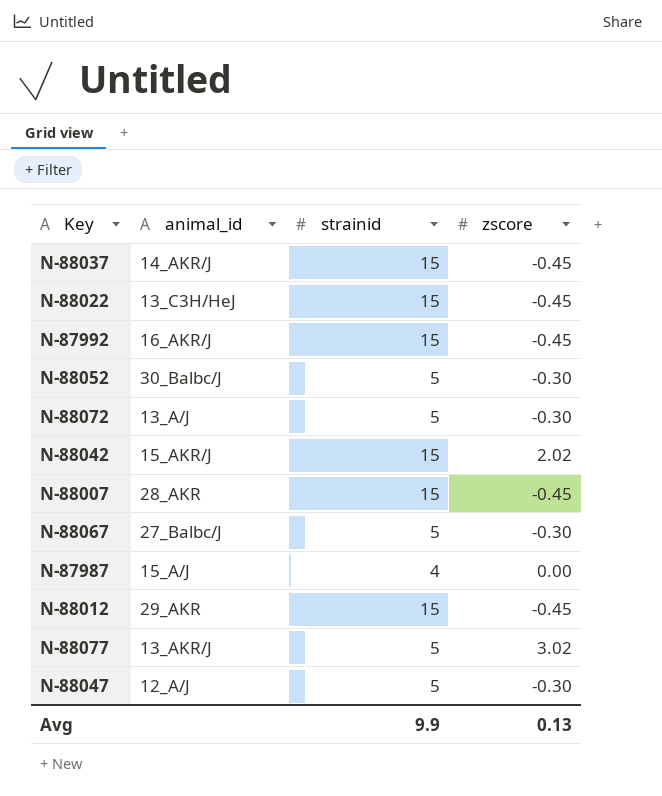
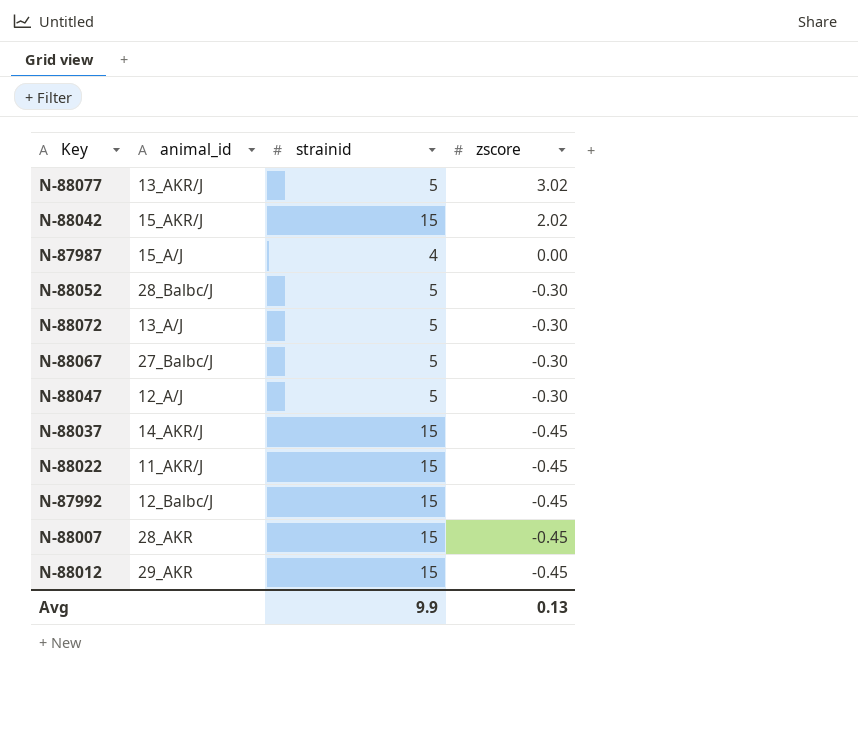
row order: none -> zscore descending
N-88052 | animal_id: 30_Balbc/J -> 28_Balbc/J
N-88022 | animal_id: 13_C3H/HeJ -> 11_AKR/J
N-87992 | animal_id: 16_AKR/J -> 12_Balbc/J

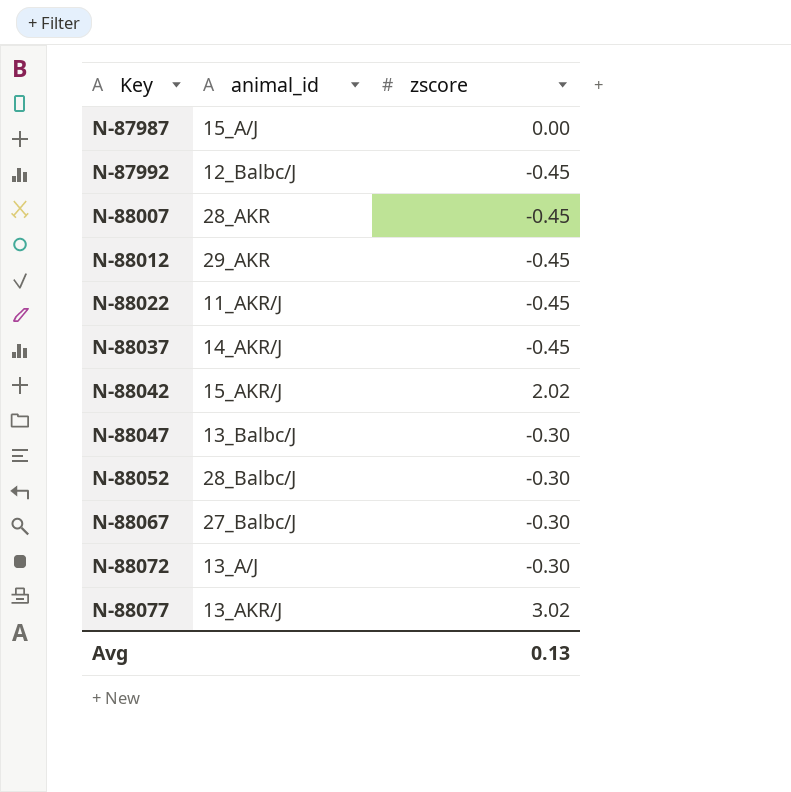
row order: zscore descending -> Key ascending
column strainid | position: 3 -> none
N-88047 | animal_id: 12_A/J -> 13_Balbc/J

